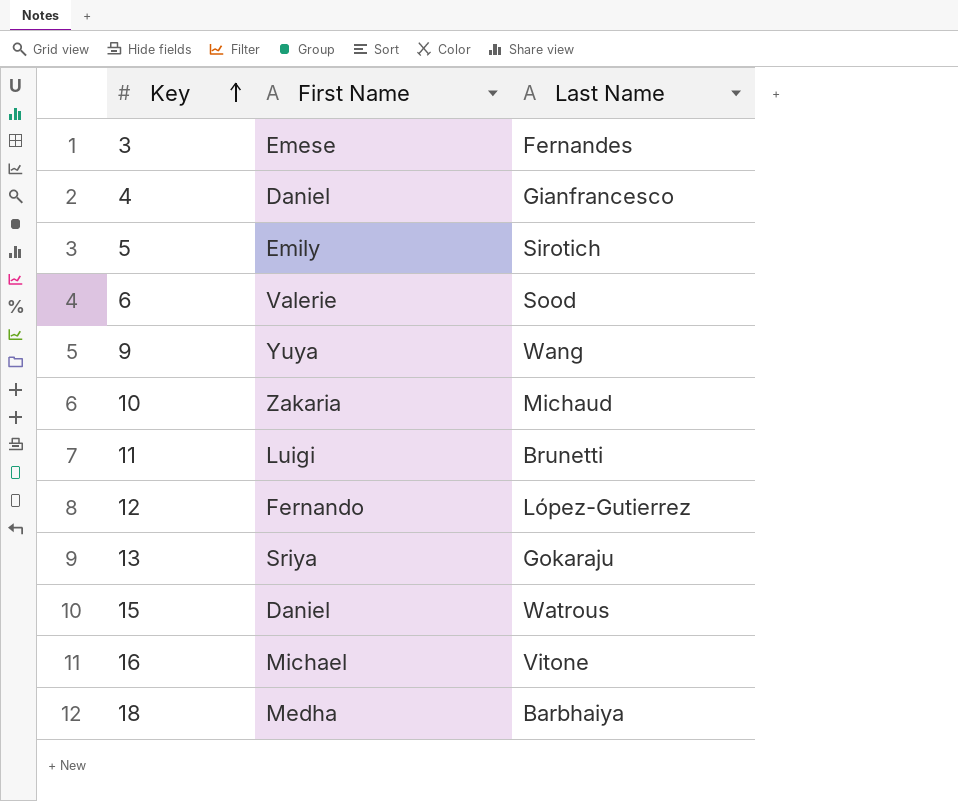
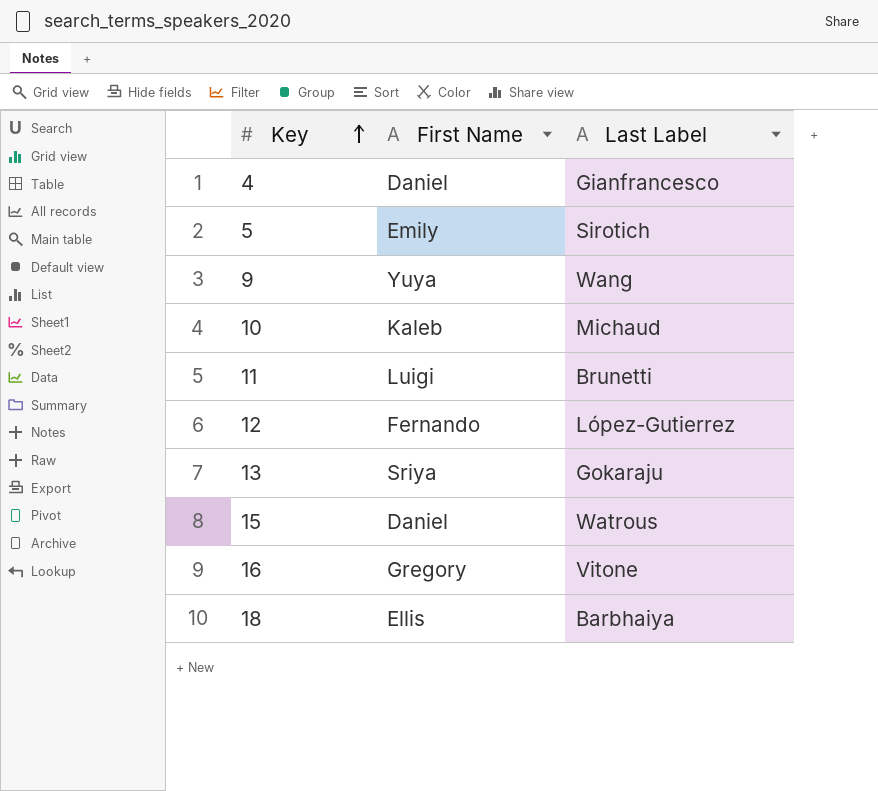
column name: Last Name -> Last Label
row 3: Emese | Fernandes -> none
row 6: Valerie | Sood -> none
10 | First Name: Zakaria -> Kaleb
16 | First Name: Michael -> Gregory
18 | First Name: Medha -> Ellis

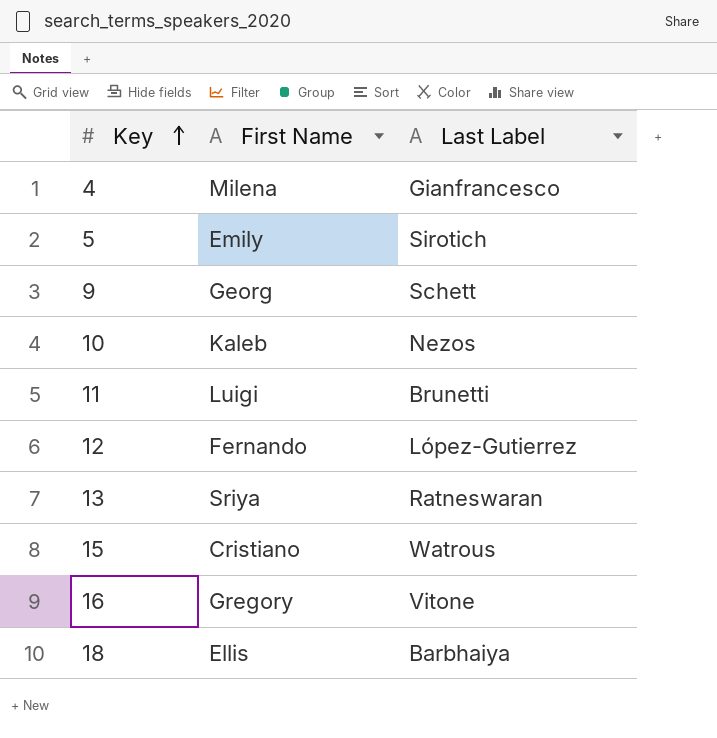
4 | First Name: Daniel -> Milena
9 | First Name: Yuya -> Georg
9 | Last Label: Wang -> Schett
10 | Last Label: Michaud -> Nezos
13 | Last Label: Gokaraju -> Ratneswaran
15 | First Name: Daniel -> Cristiano

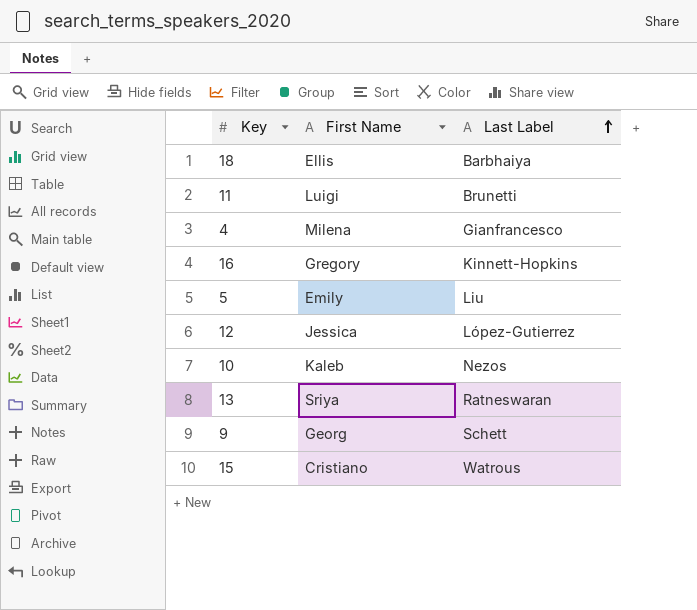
row order: Key ascending -> Last Label ascending
16 | Last Label: Vitone -> Kinnett-Hopkins
5 | Last Label: Sirotich -> Liu
12 | First Name: Fernando -> Jessica

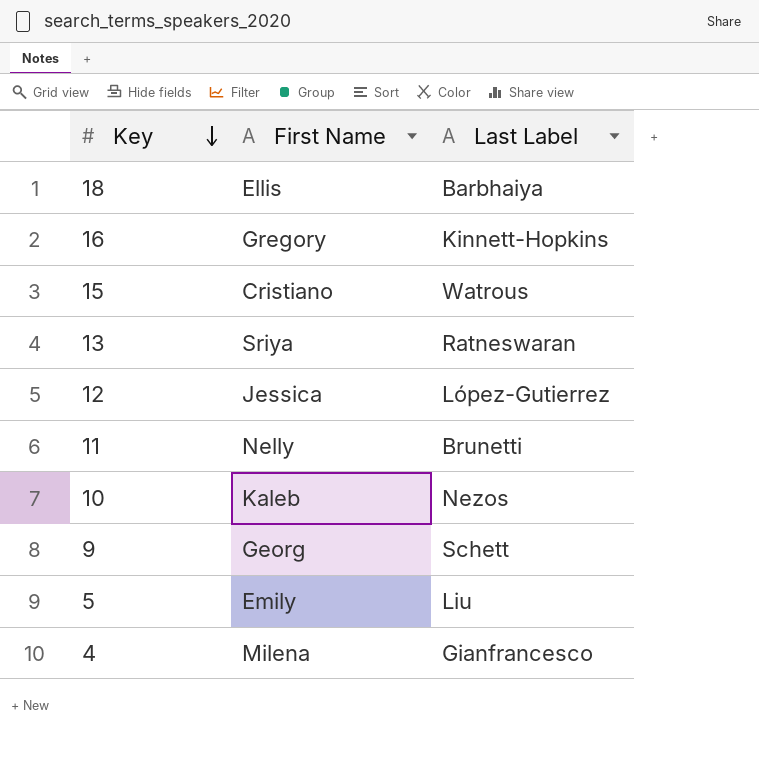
row order: Last Label ascending -> Key descending
11 | First Name: Luigi -> Nelly

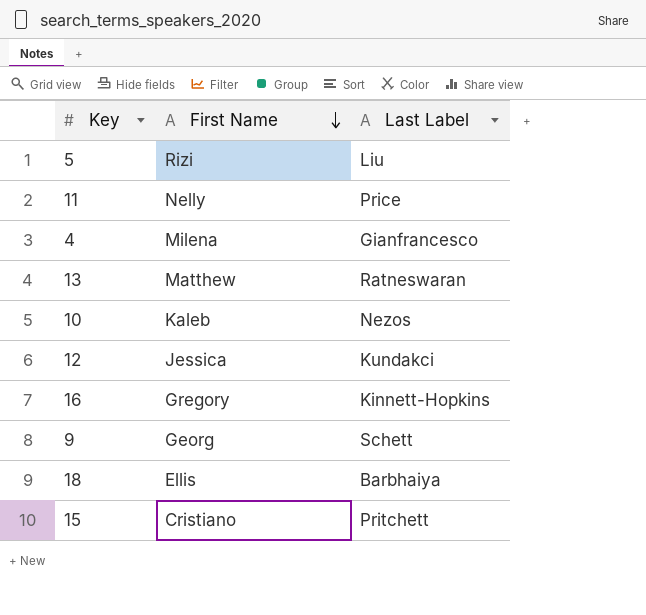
row order: Key descending -> First Name descending
5 | First Name: Emily -> Rizi
11 | Last Label: Brunetti -> Price
13 | First Name: Sriya -> Matthew
12 | Last Label: López-Gutierrez -> Kundakci
15 | Last Label: Watrous -> Pritchett

